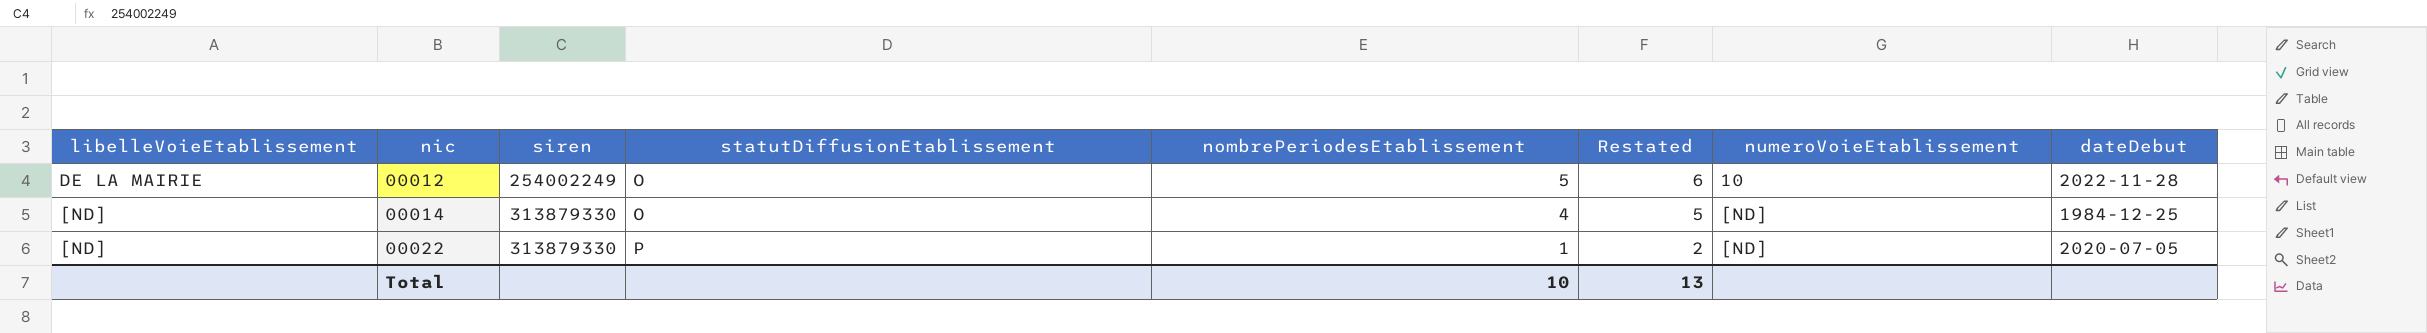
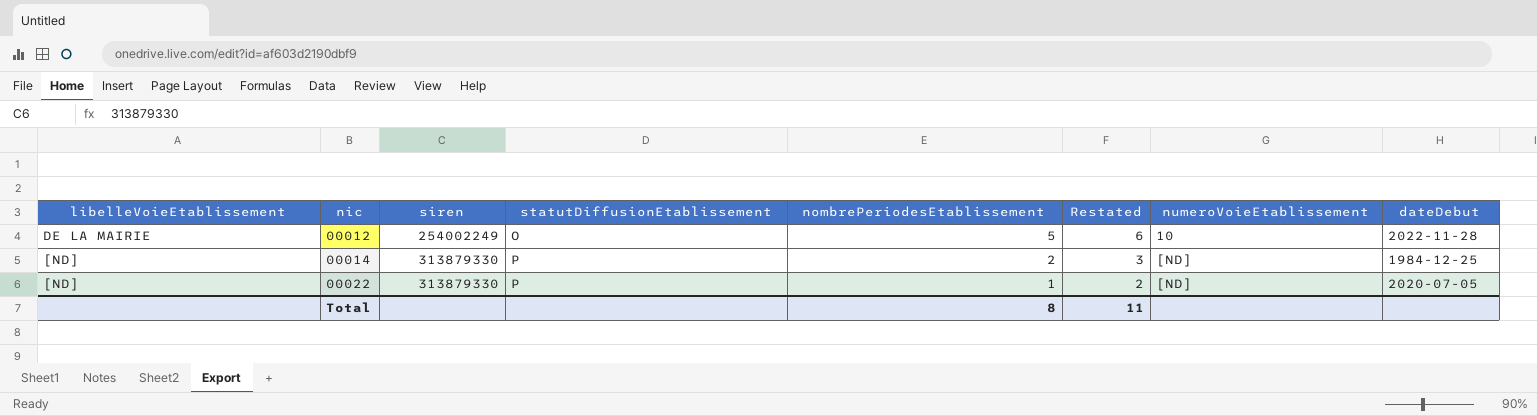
00014 | statutDiffusionEtablissement: O -> P
00014 | nombrePeriodesEtablissement: 4 -> 2
00014 | Restated: 5 -> 3
Total | nombrePeriodesEtablissement: 10 -> 8
Total | Restated: 13 -> 11

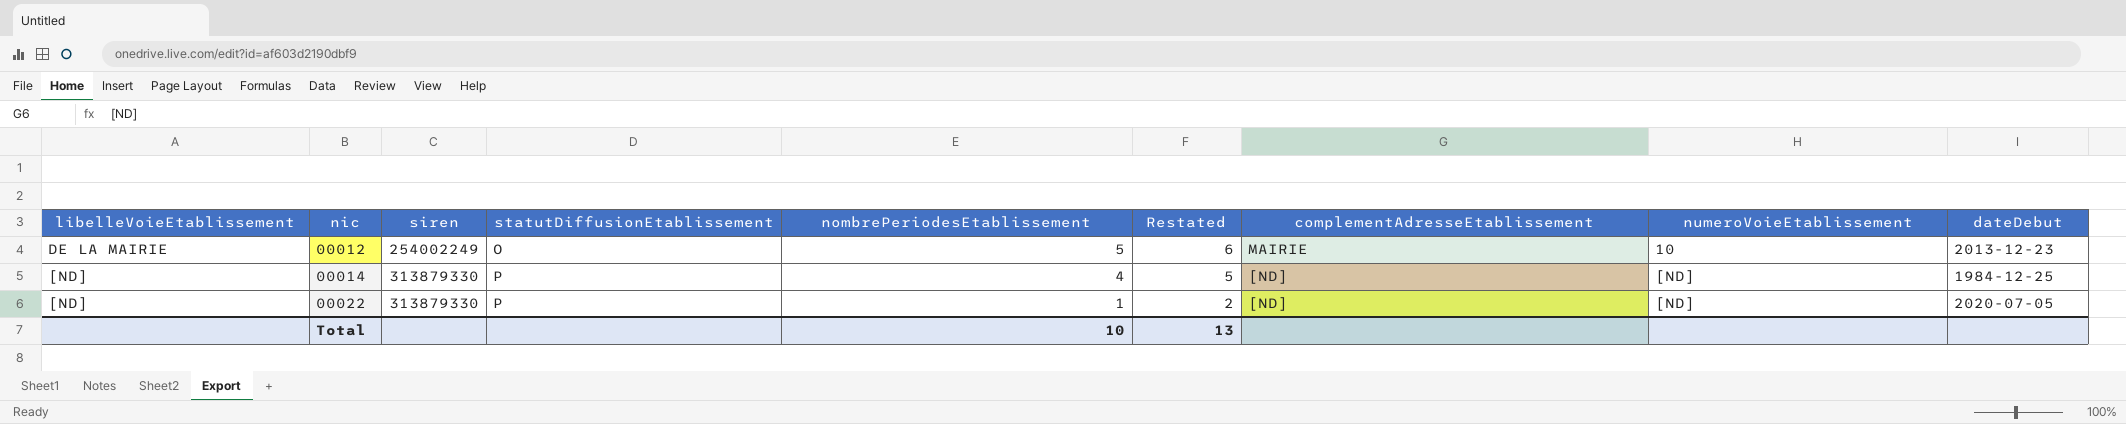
column complementAdresseEtablissement | position: none -> 7
00012 | dateDebut: 2022-11-28 -> 2013-12-23
00014 | nombrePeriodesEtablissement: 2 -> 4
00014 | Restated: 3 -> 5
Total | nombrePeriodesEtablissement: 8 -> 10
Total | Restated: 11 -> 13

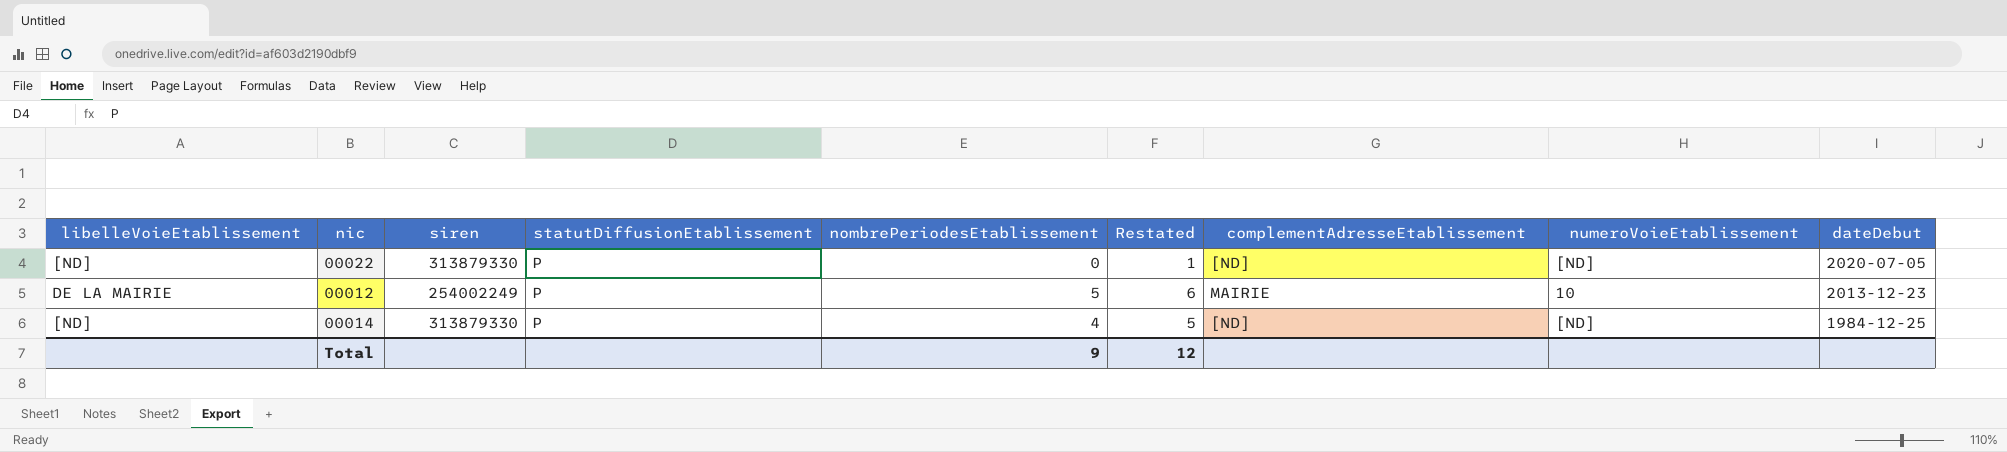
row order: libelleVoieEtablissement descending -> dateDebut descending
00022 | nombrePeriodesEtablissement: 1 -> 0
00022 | Restated: 2 -> 1
00012 | statutDiffusionEtablissement: O -> P
Total | nombrePeriodesEtablissement: 10 -> 9
Total | Restated: 13 -> 12

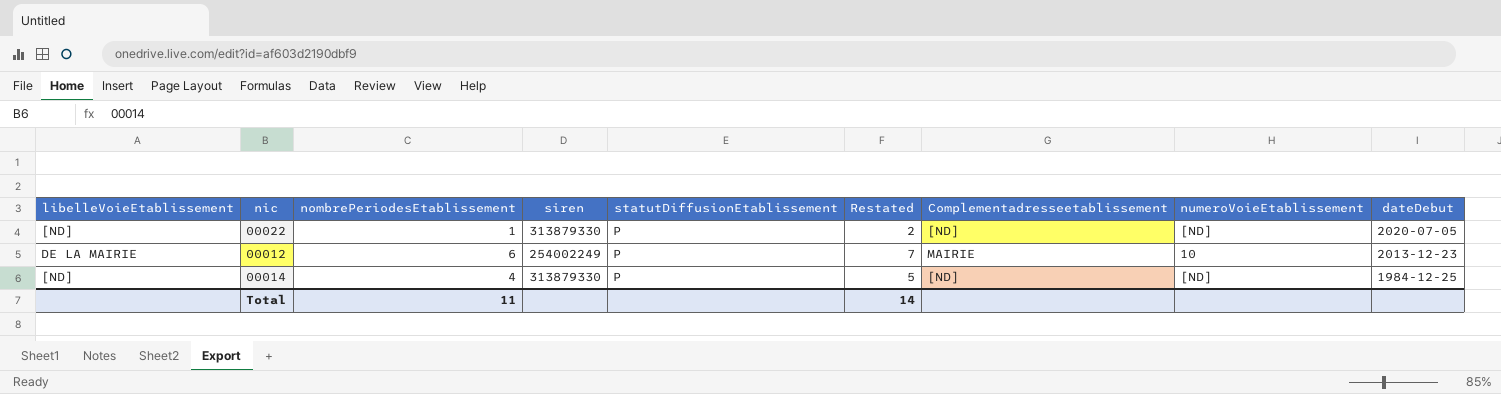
column nombrePeriodesEtablissement | position: 5 -> 3
column name: complementAdresseEtablissement -> Complementadresseetablissement
00022 | nombrePeriodesEtablissement: 0 -> 1
00022 | Restated: 1 -> 2
00012 | nombrePeriodesEtablissement: 5 -> 6
00012 | Restated: 6 -> 7
Total | nombrePeriodesEtablissement: 9 -> 11
Total | Restated: 12 -> 14

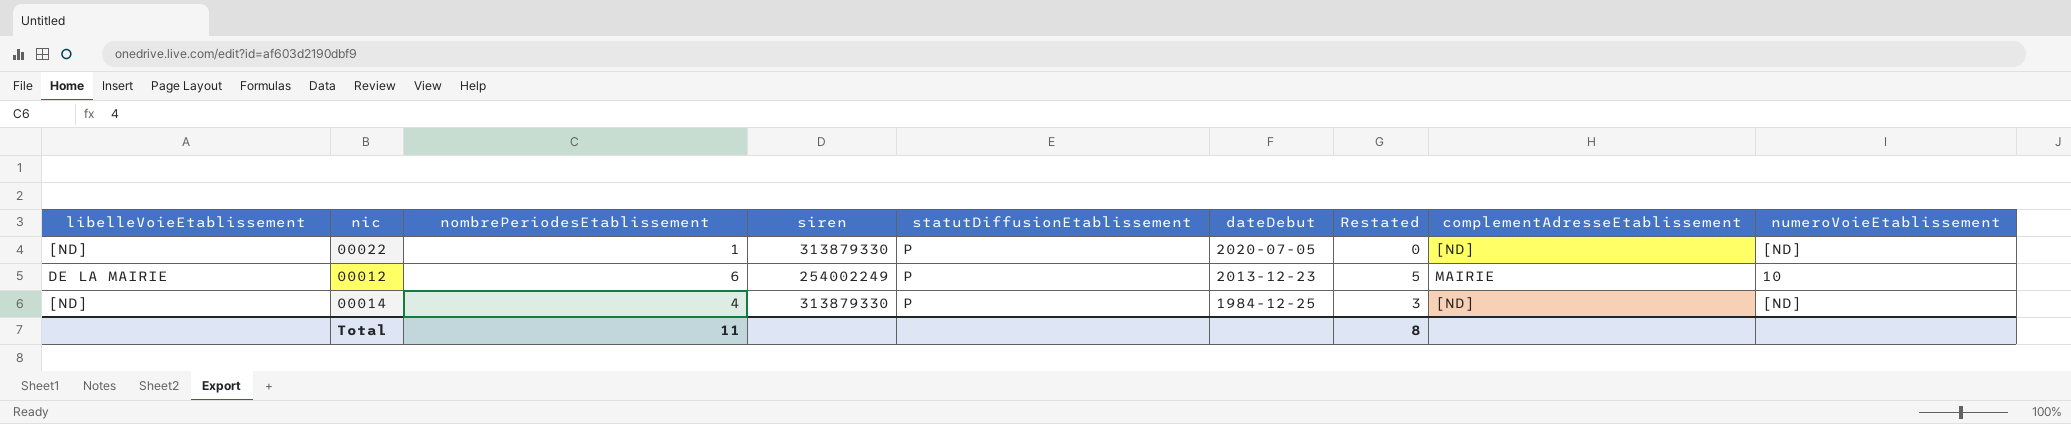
column dateDebut | position: 9 -> 6
column Restated | formula: [nombrePeriodesEtablissement] + 1 -> [nombrePeriodesEtablissement] - 1
column name: Complementadresseetablissement -> complementAdresseEtablissement
Total | Restated: 14 -> 8

